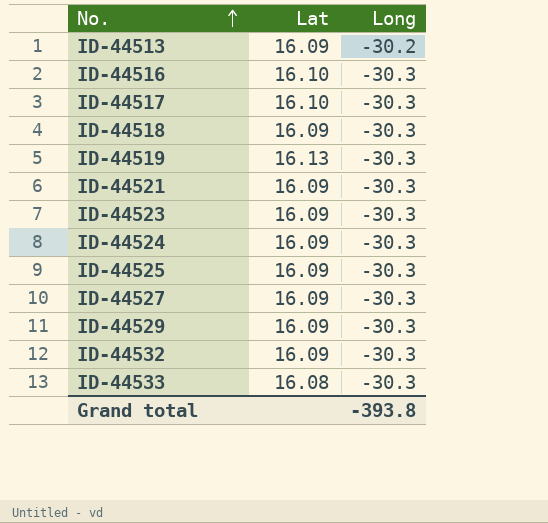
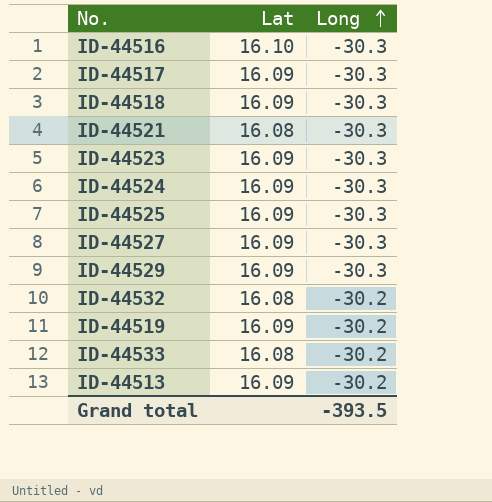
row order: No. ascending -> Long ascending
ID-44517 | Lat: 16.10 -> 16.09
ID-44521 | Lat: 16.09 -> 16.08
ID-44532 | Lat: 16.09 -> 16.08
ID-44532 | Long: -30.3 -> -30.2
ID-44519 | Lat: 16.13 -> 16.09
ID-44519 | Long: -30.3 -> -30.2
ID-44533 | Long: -30.3 -> -30.2
Grand total | Long: -393.8 -> -393.5

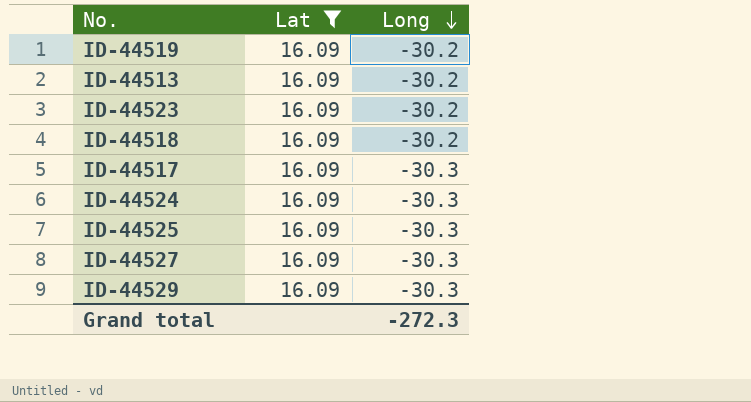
filter: none -> Lat = 16.09
row order: Long ascending -> Long descending
ID-44523 | Long: -30.3 -> -30.2
ID-44518 | Long: -30.3 -> -30.2
Grand total | Long: -393.5 -> -272.3

